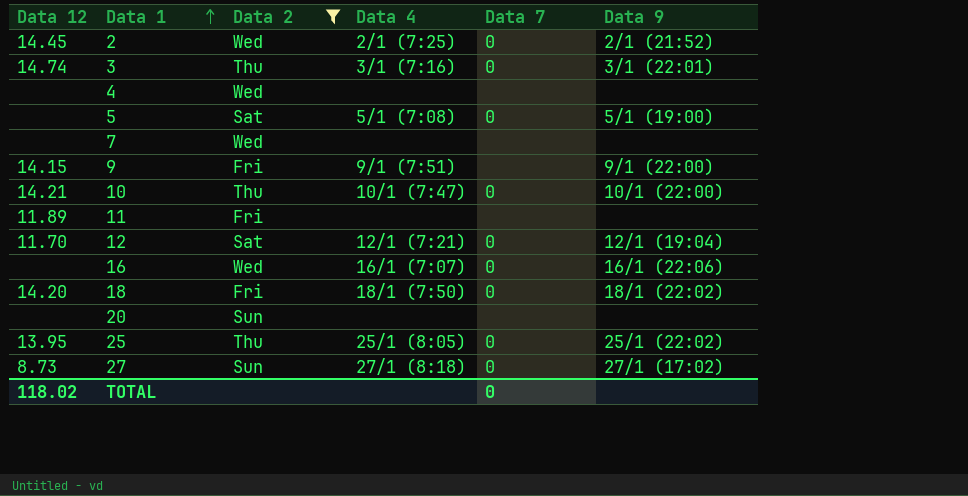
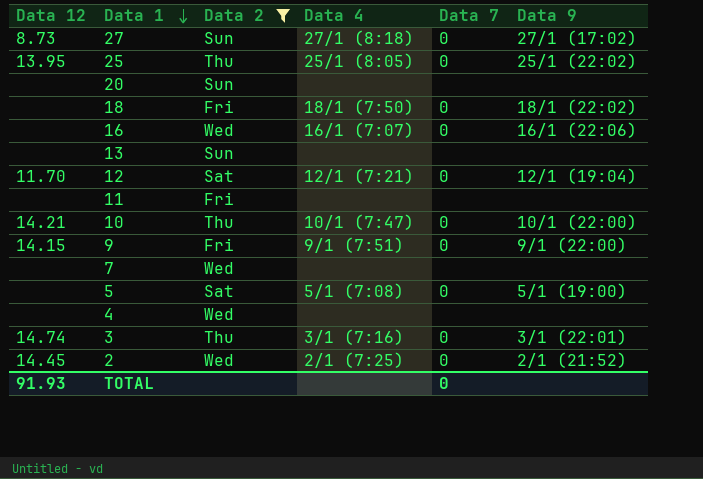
row order: Data 1 ascending -> Data 1 descending
18 | Data 12: 14.20 -> none
row 13: none -> none | Sun | none | none | none
11 | Data 12: 11.89 -> none
9 | Data 7: none -> 0
TOTAL | Data 12: 118.02 -> 91.93

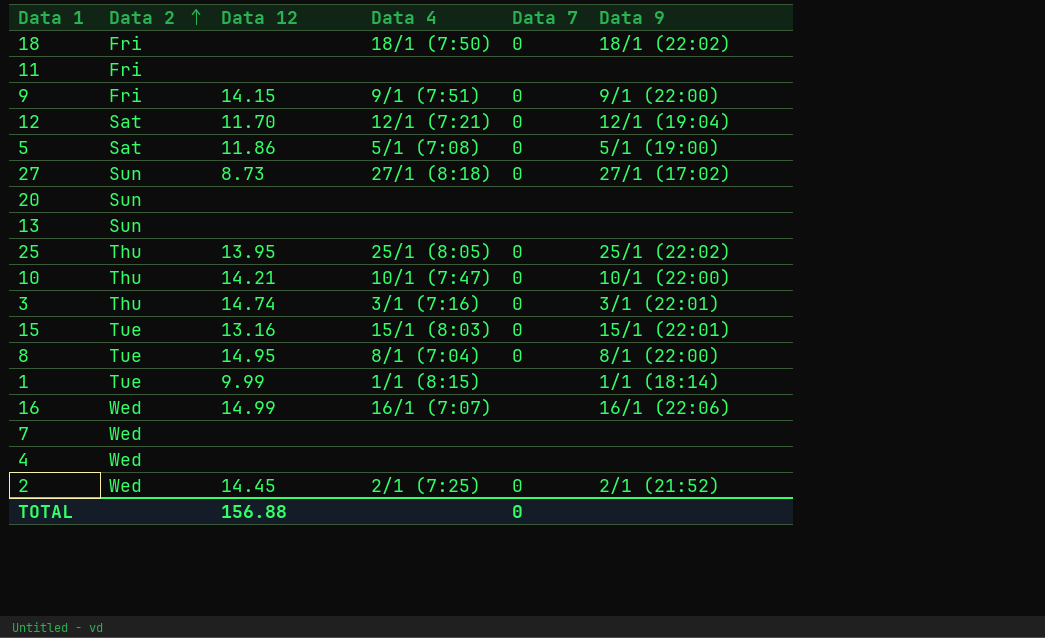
filter: Data 2 != Tue -> none
row order: Data 1 descending -> Data 2 ascending
column Data 12 | position: 1 -> 3
5 | Data 12: none -> 11.86
16 | Data 12: none -> 14.99
16 | Data 7: 0 -> none
TOTAL | Data 12: 91.93 -> 156.88

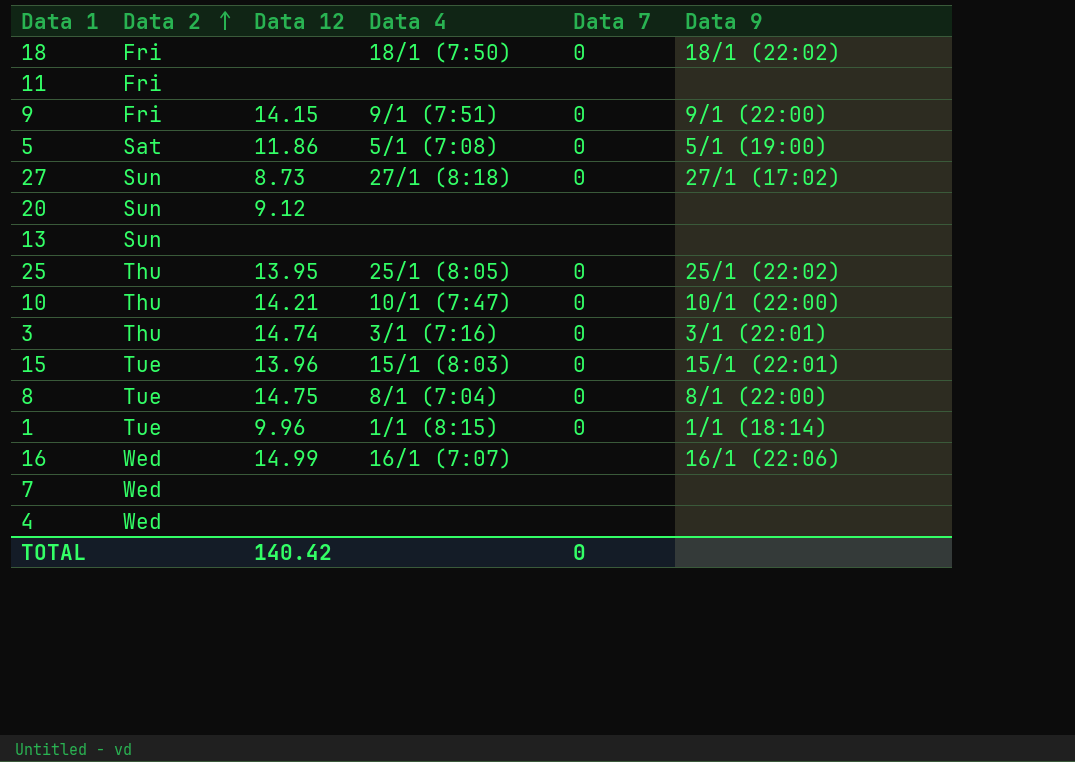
row 12: Sat | 11.70 | 12/1 (7:21) | 0 | 12/1 (19:04) -> none
row 2: Wed | 14.45 | 2/1 (7:25) | 0 | 2/1 (21:52) -> none
20 | Data 12: none -> 9.12
15 | Data 12: 13.16 -> 13.96
8 | Data 12: 14.95 -> 14.75
1 | Data 12: 9.99 -> 9.96
1 | Data 7: none -> 0
TOTAL | Data 12: 156.88 -> 140.42

